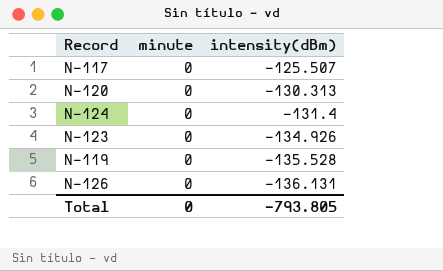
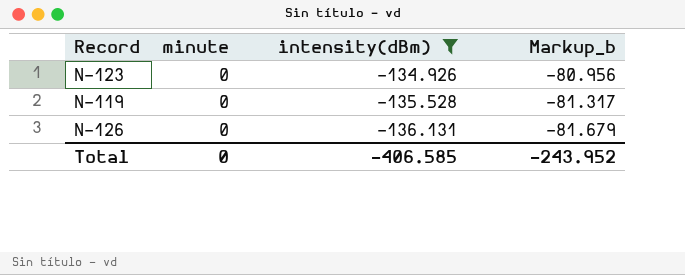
filter: none -> intensity(dBm) <= -134.926
column Markup_b | formula: none -> [intensity(dBm)] * 0.6
Total | intensity(dBm): -793.805 -> -406.585

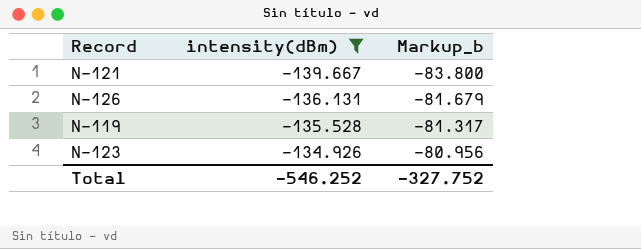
row order: intensity(dBm) descending -> intensity(dBm) ascending
column minute | position: 2 -> none
row N-121: none -> -139.667 | -83.800
Total | intensity(dBm): -406.585 -> -546.252
Total | Markup_b: -243.952 -> -327.752

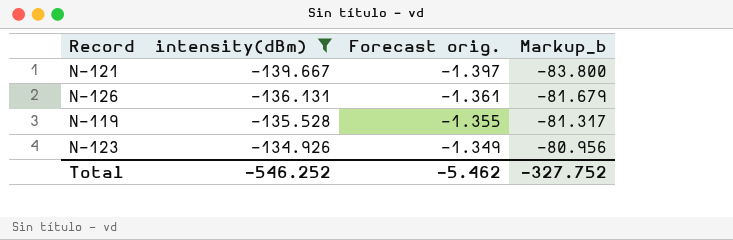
column Forecast orig. | formula: none -> [intensity(dBm)] * 0.01

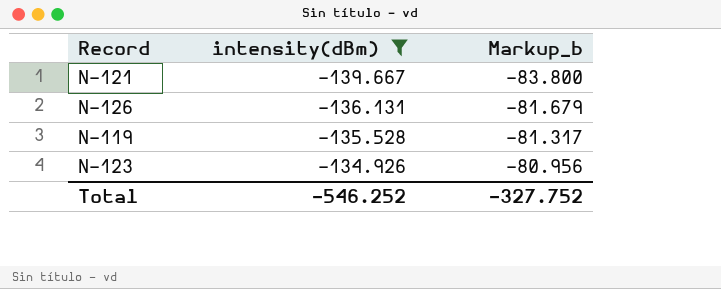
column Forecast orig. | formula: [intensity(dBm)] * 0.01 -> none

